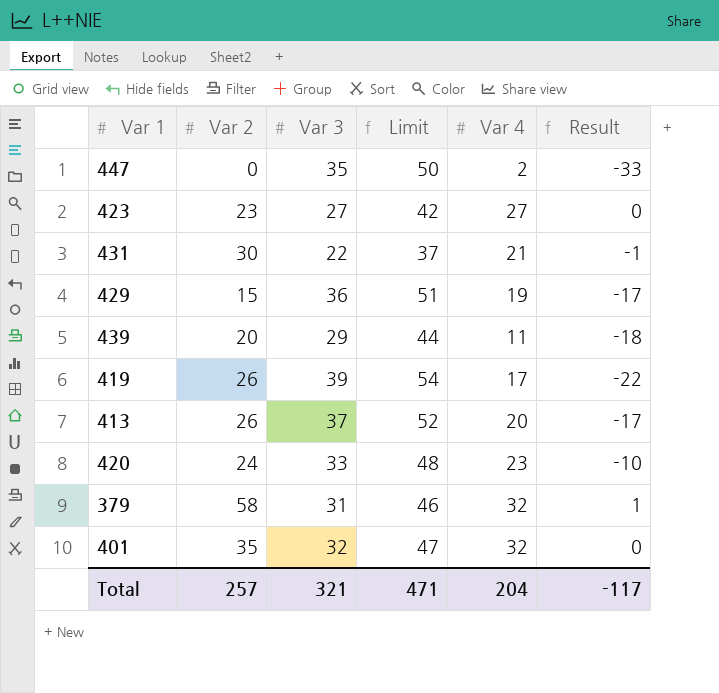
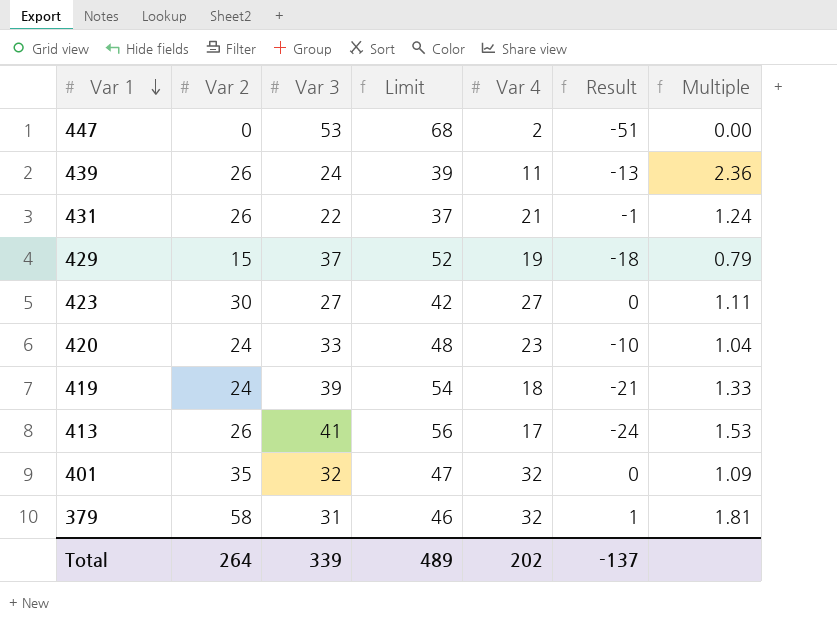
row order: none -> Var 1 descending
column Multiple | formula: none -> [Var 2] / [Var 4]
447 | Var 3: 35 -> 53
447 | Limit: 50 -> 68
447 | Result: -33 -> -51
439 | Var 2: 20 -> 26
439 | Var 3: 29 -> 24
439 | Limit: 44 -> 39
439 | Result: -18 -> -13
431 | Var 2: 30 -> 26
429 | Var 3: 36 -> 37
429 | Limit: 51 -> 52
429 | Result: -17 -> -18
423 | Var 2: 23 -> 30
419 | Var 2: 26 -> 24
419 | Var 4: 17 -> 18
419 | Result: -22 -> -21
413 | Var 3: 37 -> 41
413 | Limit: 52 -> 56
413 | Var 4: 20 -> 17
413 | Result: -17 -> -24
Total | Var 2: 257 -> 264
Total | Var 3: 321 -> 339
Total | Limit: 471 -> 489
Total | Var 4: 204 -> 202
Total | Result: -117 -> -137

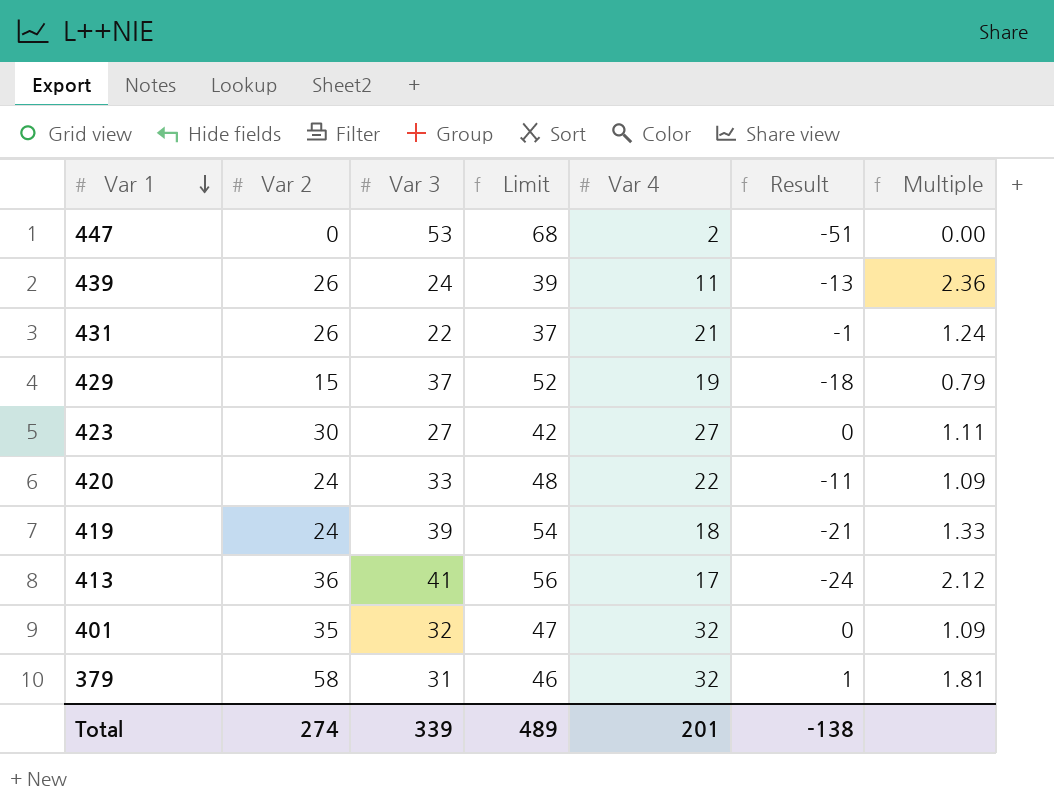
420 | Var 4: 23 -> 22
420 | Result: -10 -> -11
420 | Multiple: 1.04 -> 1.09
413 | Var 2: 26 -> 36
413 | Multiple: 1.53 -> 2.12
Total | Var 2: 264 -> 274
Total | Var 4: 202 -> 201
Total | Result: -137 -> -138

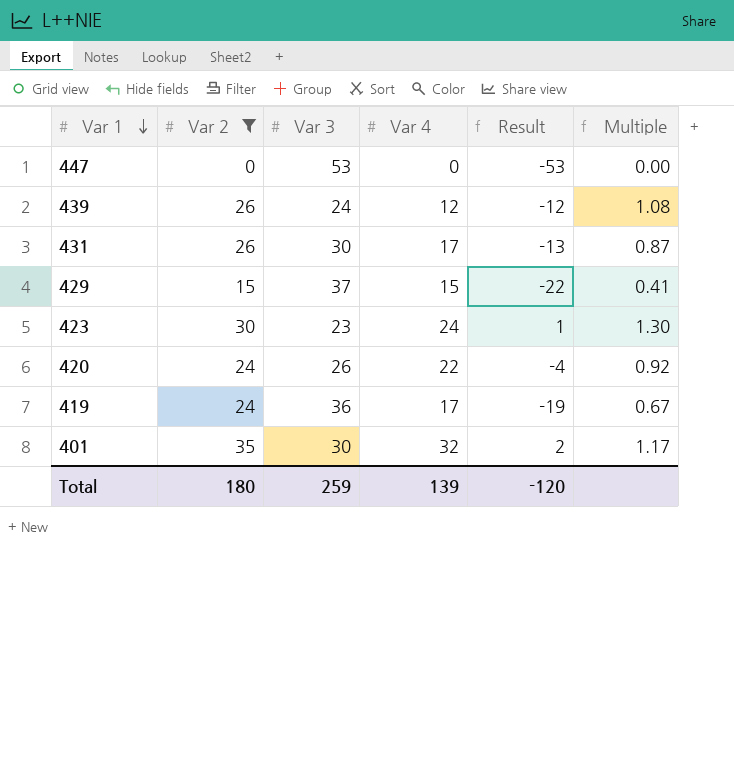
filter: none -> Var 2 <= 35
column Limit | formula: [Var 3] + 15 -> none
column Multiple | formula: [Var 2] / [Var 4] -> [Var 2] / [Var 3]
447 | Var 4: 2 -> 0
447 | Result: -51 -> -53
439 | Var 4: 11 -> 12
439 | Result: -13 -> -12
431 | Var 3: 22 -> 30
431 | Var 4: 21 -> 17
431 | Result: -1 -> -13
429 | Var 4: 19 -> 15
429 | Result: -18 -> -22
423 | Var 3: 27 -> 23
423 | Var 4: 27 -> 24
423 | Result: 0 -> 1
420 | Var 3: 33 -> 26
420 | Result: -11 -> -4
419 | Var 3: 39 -> 36
419 | Var 4: 18 -> 17
419 | Result: -21 -> -19
401 | Var 3: 32 -> 30
401 | Result: 0 -> 2
Total | Var 2: 274 -> 180
Total | Var 3: 339 -> 259
Total | Var 4: 201 -> 139
Total | Result: -138 -> -120

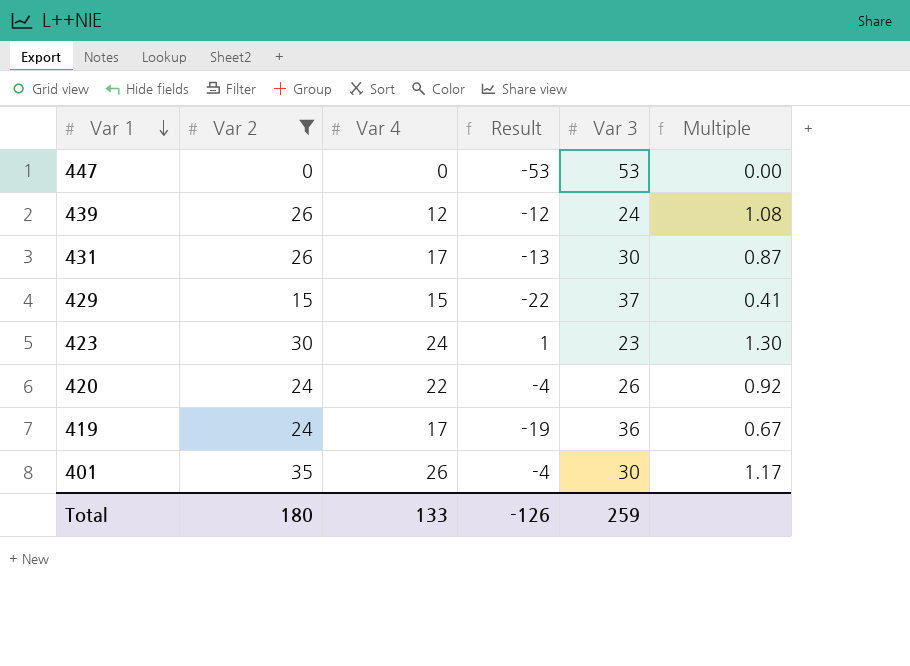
column Var 3 | position: 3 -> 5
401 | Var 4: 32 -> 26
401 | Result: 2 -> -4
Total | Var 4: 139 -> 133
Total | Result: -120 -> -126

